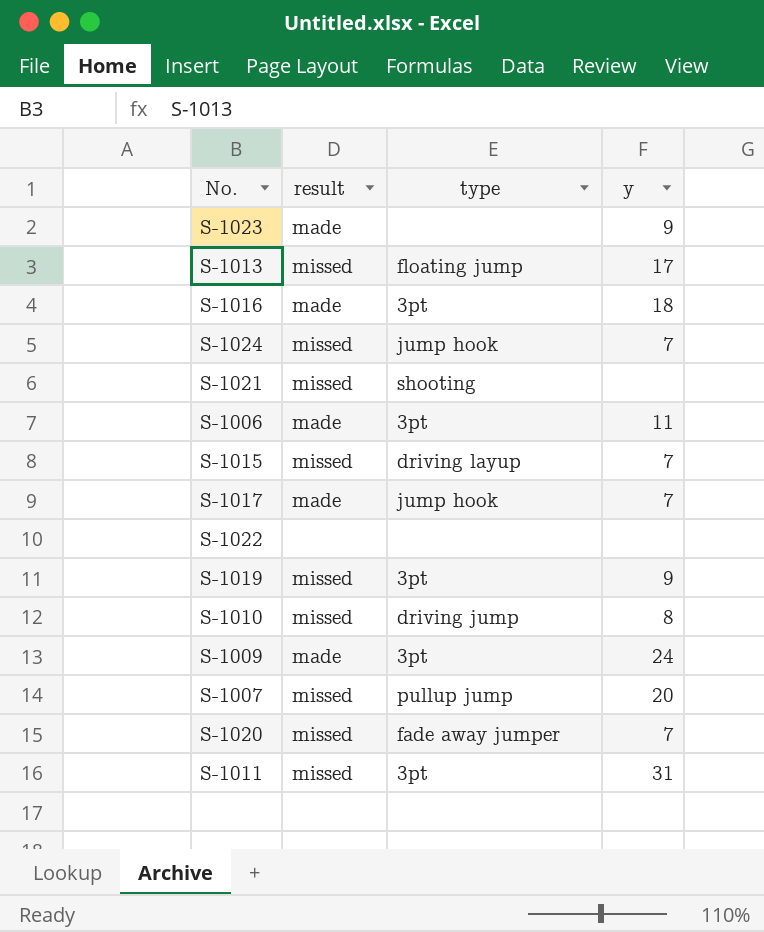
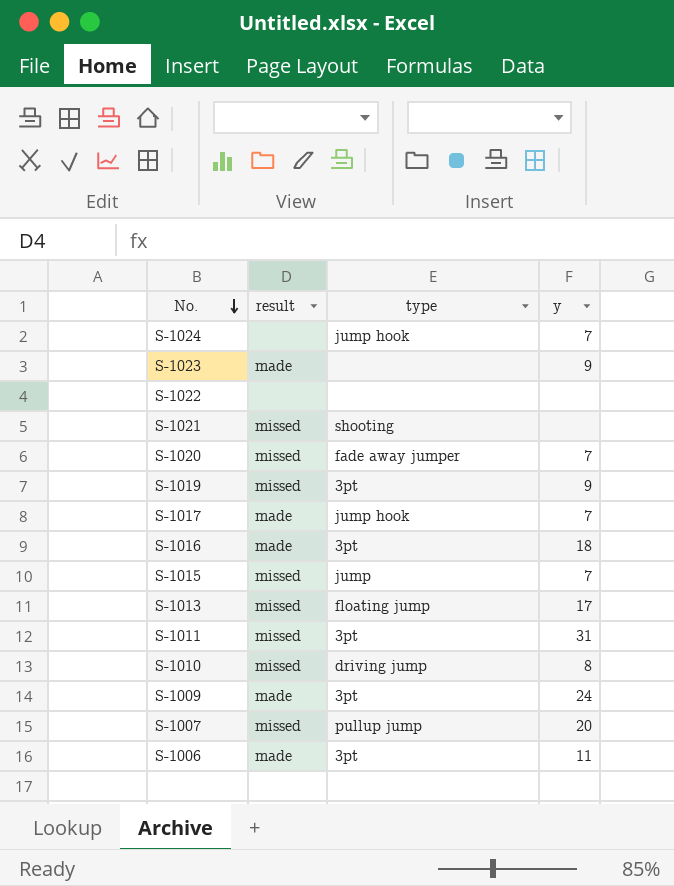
row order: none -> No. descending
S-1024 | result: missed -> none
S-1015 | type: driving layup -> jump

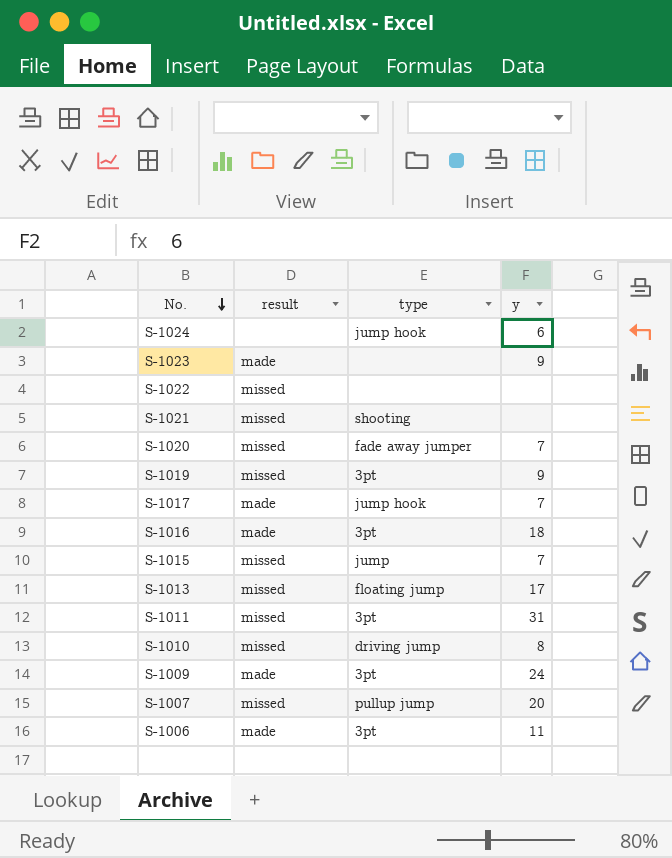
S-1024 | y: 7 -> 6
S-1022 | result: none -> missed

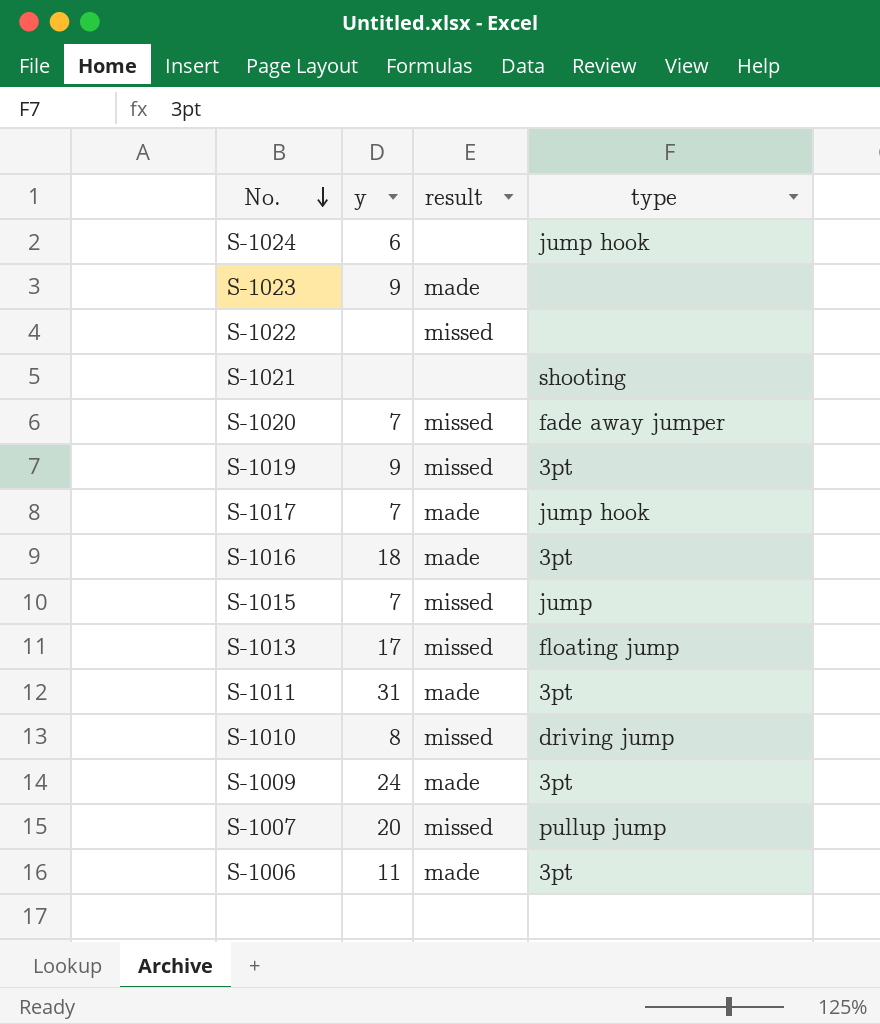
column y | position: 4 -> 2
S-1021 | result: missed -> none
S-1011 | result: missed -> made

